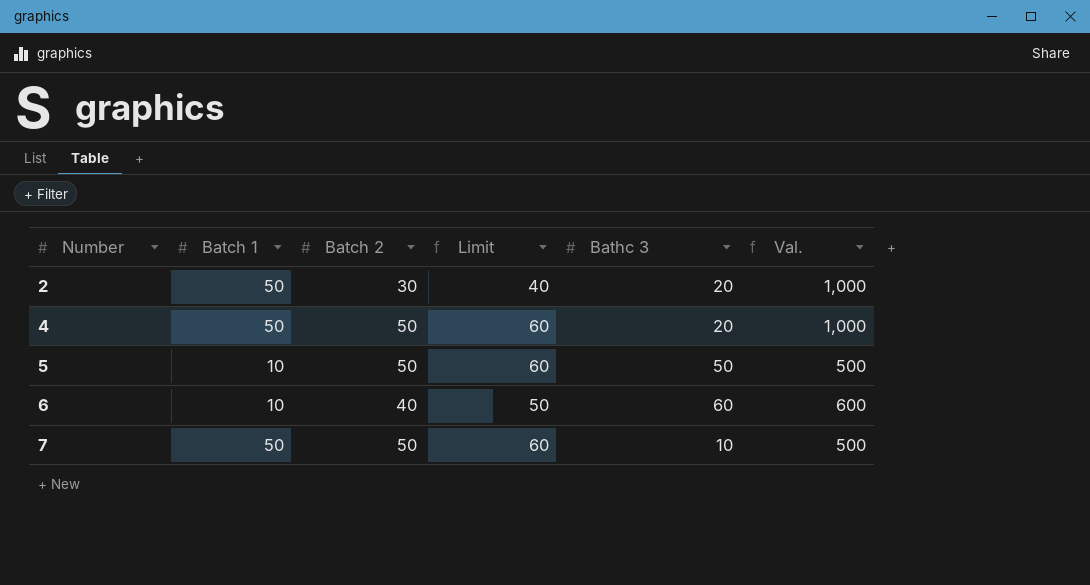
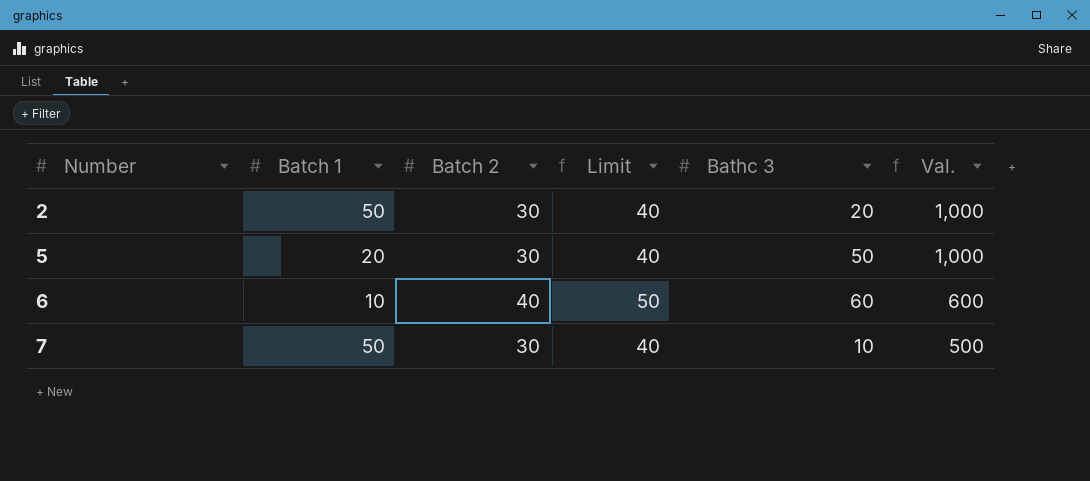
row 4: 50 | 50 | 60 | 20 | 1,000 -> none
5 | Batch 1: 10 -> 20
5 | Batch 2: 50 -> 30
5 | Limit: 60 -> 40
5 | Val.: 500 -> 1,000
7 | Batch 2: 50 -> 30
7 | Limit: 60 -> 40

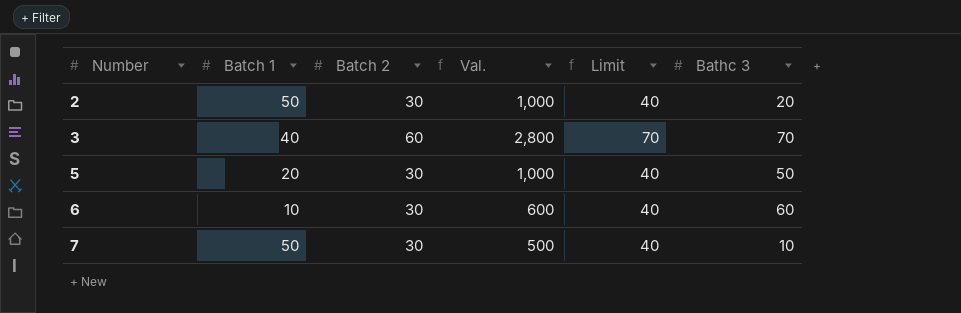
column Val. | position: 6 -> 4
row 3: none -> 40 | 60 | 2,800 | 70 | 70
6 | Batch 2: 40 -> 30
6 | Limit: 50 -> 40

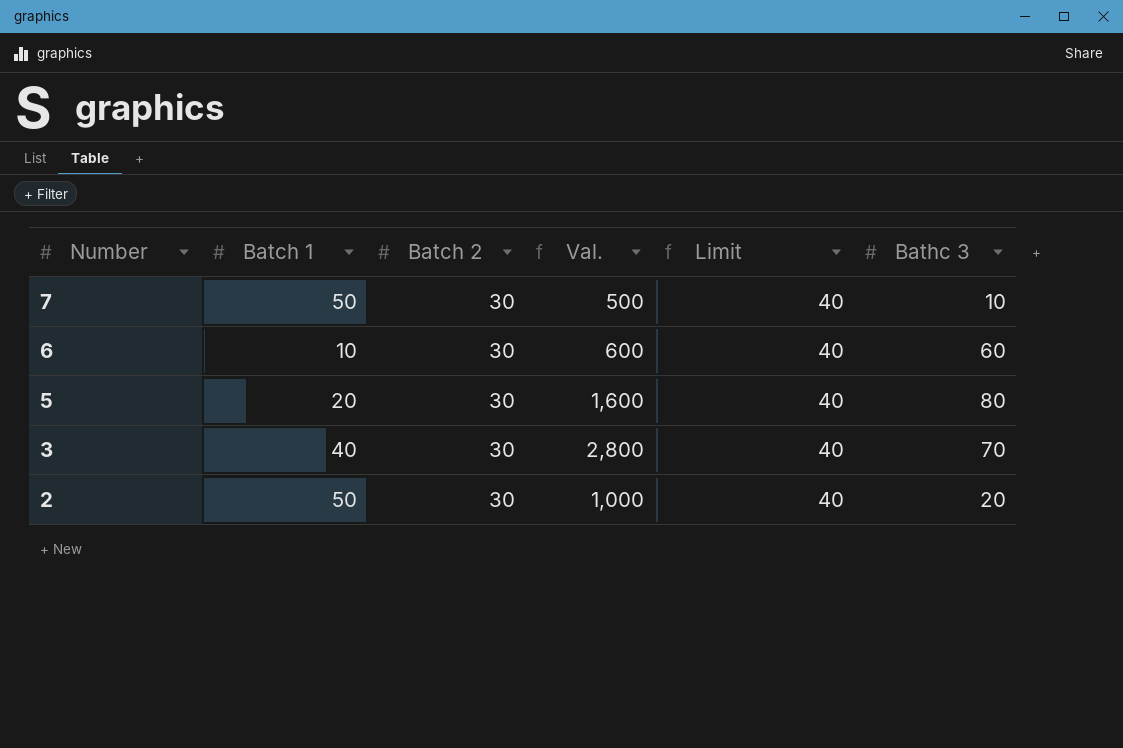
row order: Number ascending -> Number descending
5 | Val.: 1,000 -> 1,600
5 | Bathc 3: 50 -> 80
3 | Batch 2: 60 -> 30
3 | Limit: 70 -> 40

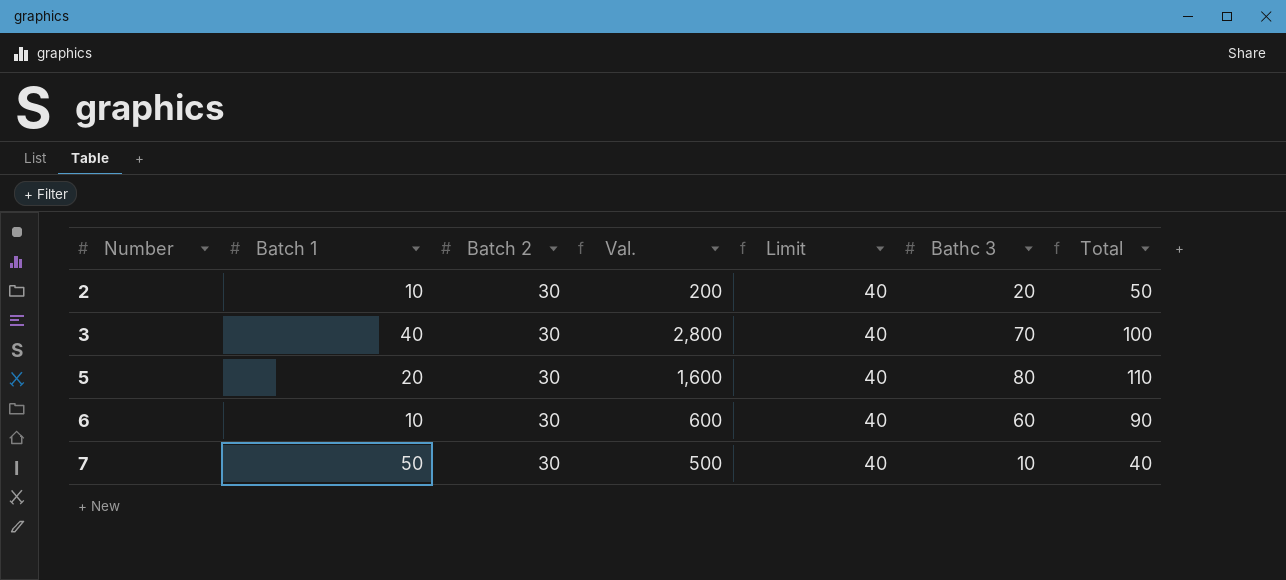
row order: Number descending -> Number ascending
column Total | formula: none -> [Batch 2] + [Bathc 3]
2 | Batch 1: 50 -> 10
2 | Val.: 1,000 -> 200

